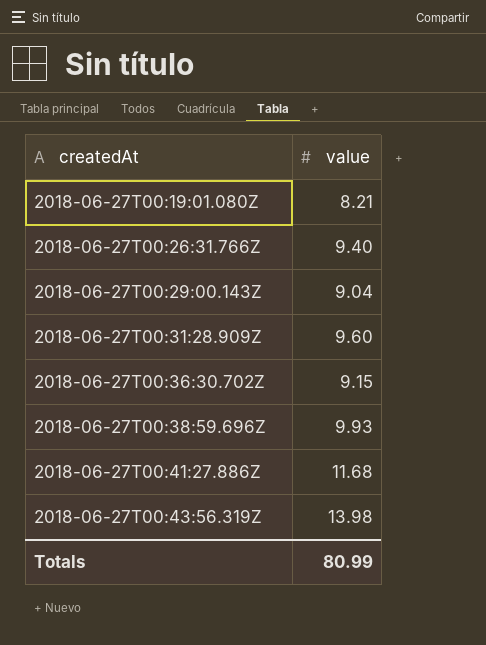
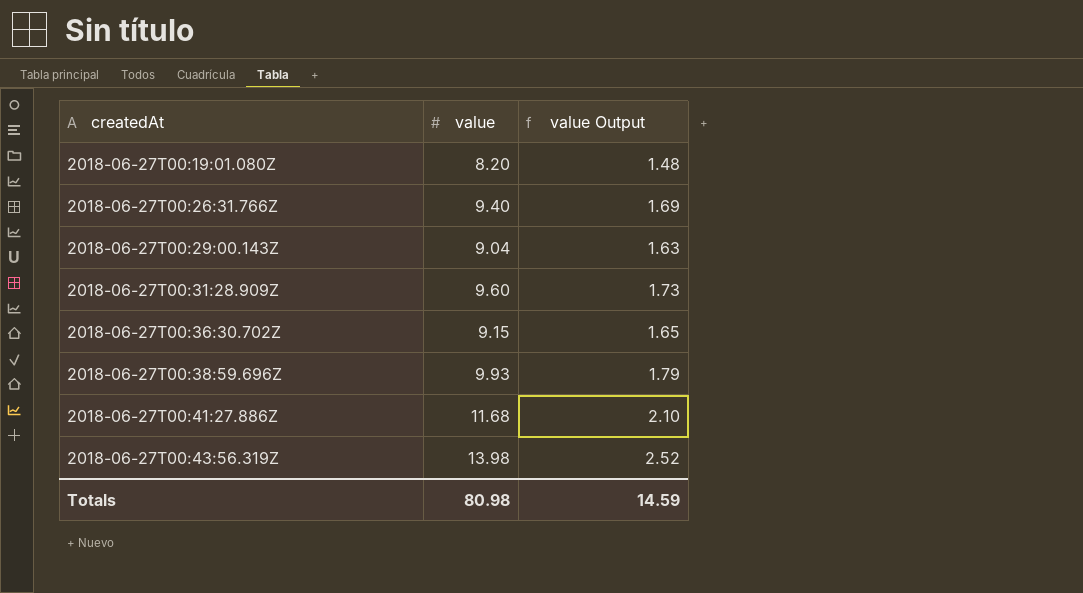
column value Output | formula: none -> [value] * 0.18
2018-06-27T00:19:01.080Z | value: 8.21 -> 8.20
Totals | value: 80.99 -> 80.98

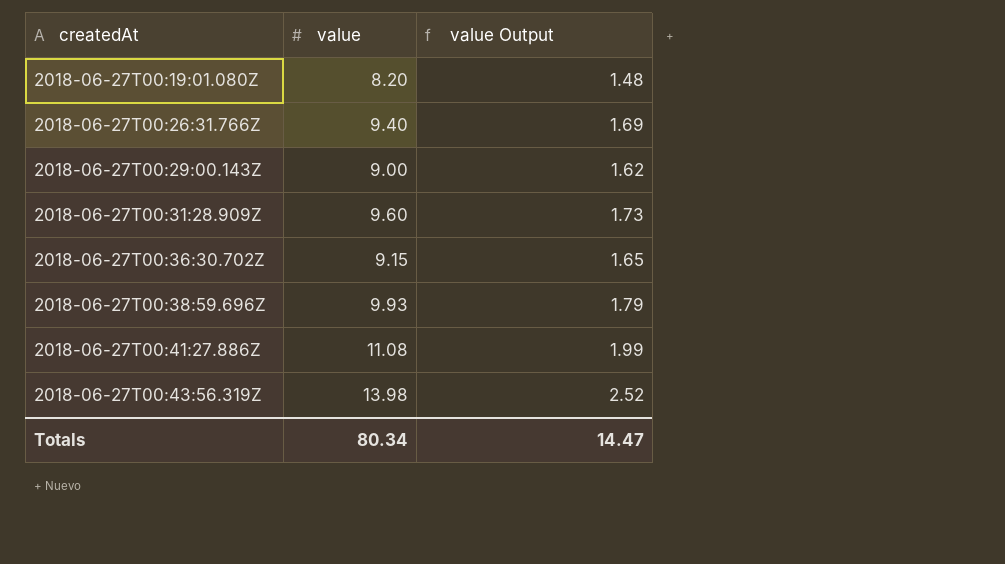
2018-06-27T00:29:00.143Z | value: 9.04 -> 9.00
2018-06-27T00:29:00.143Z | value Output: 1.63 -> 1.62
2018-06-27T00:41:27.886Z | value: 11.68 -> 11.08
2018-06-27T00:41:27.886Z | value Output: 2.10 -> 1.99
Totals | value: 80.98 -> 80.34
Totals | value Output: 14.59 -> 14.47

